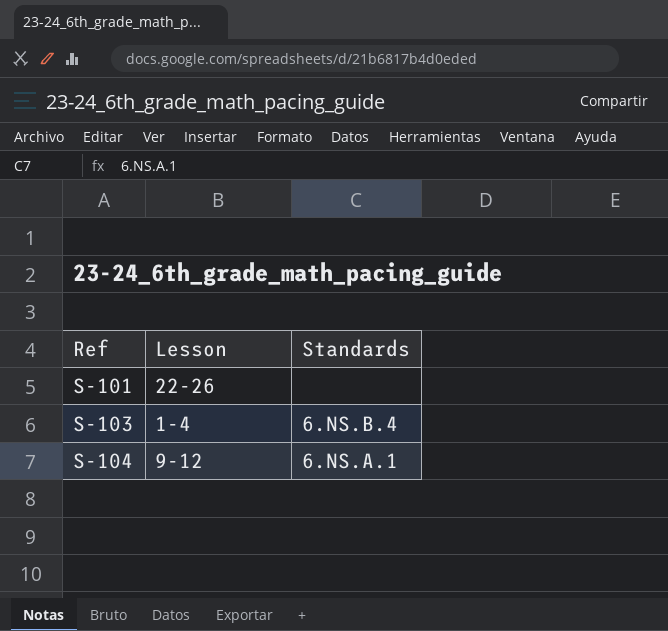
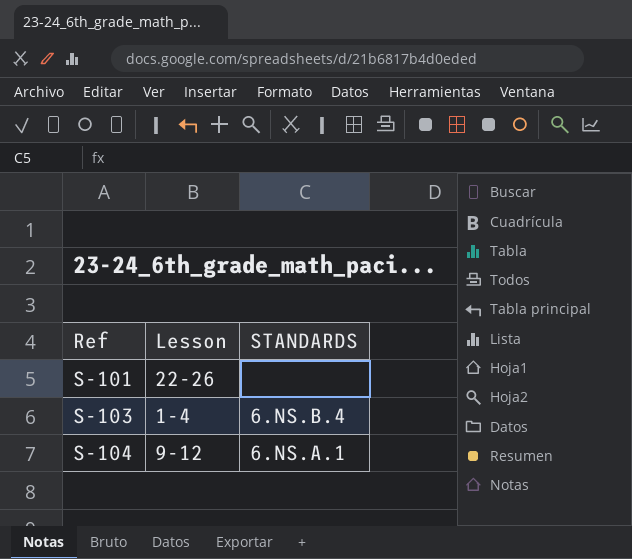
column name: Standards -> STANDARDS

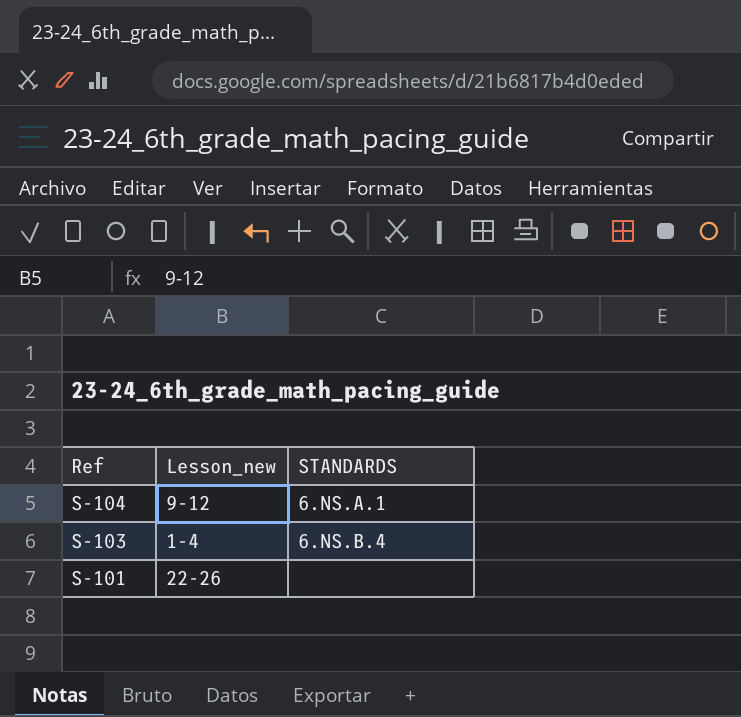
row order: Ref ascending -> Ref descending
column name: Lesson -> Lesson_new

